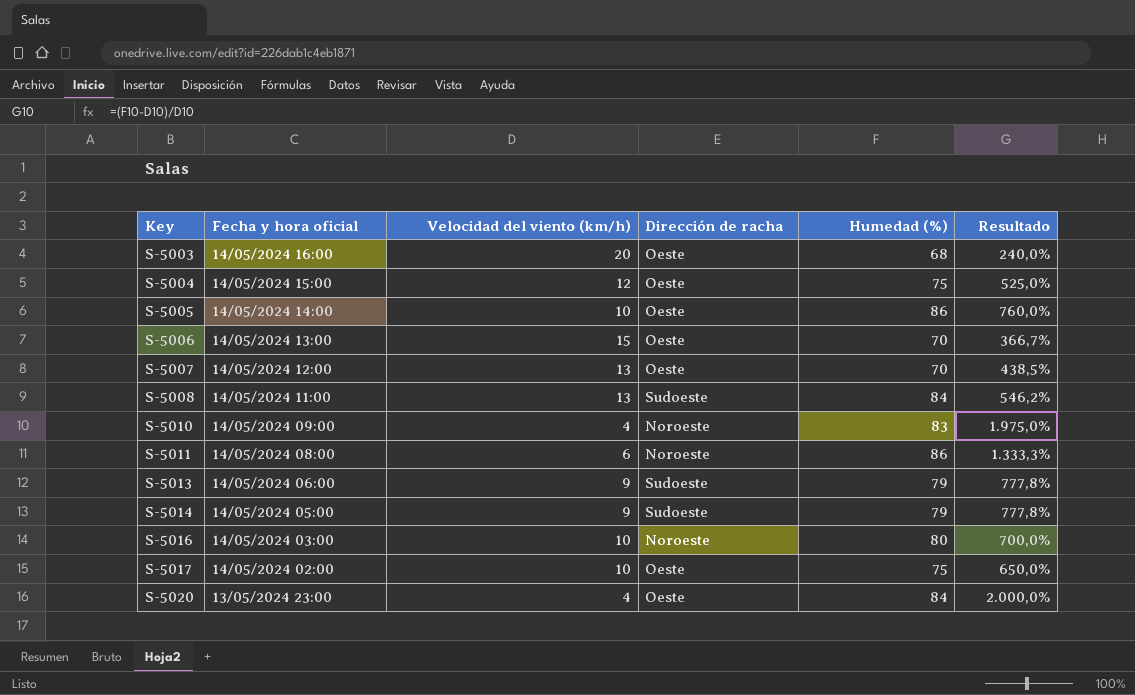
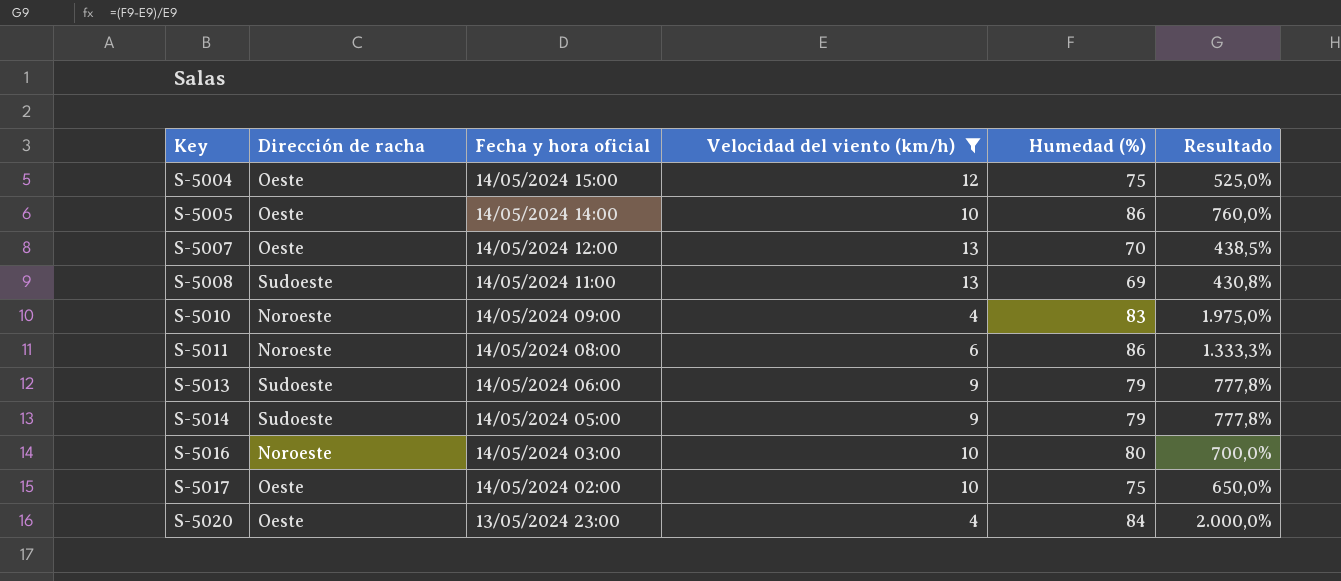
filter: none -> Velocidad del viento (km/h) <= 13
column Dirección de racha | position: 4 -> 2
S-5008 | Humedad (%): 84 -> 69
S-5008 | Resultado: 546,2% -> 430,8%

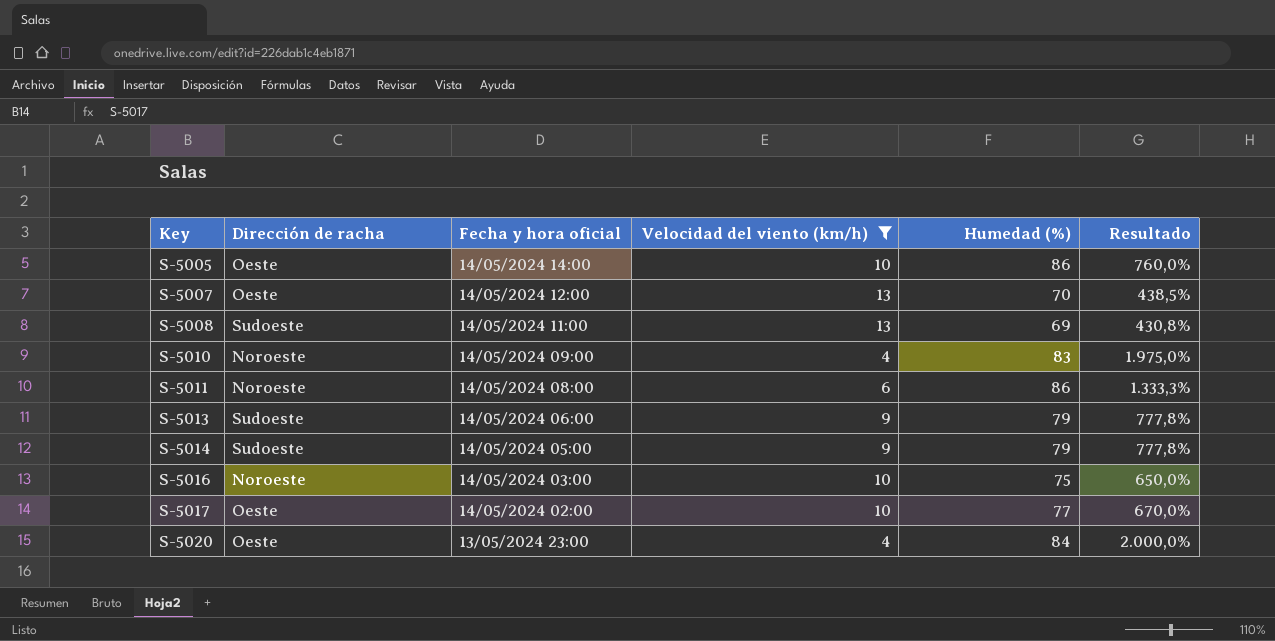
row S-5004: Oeste | 14/05/2024 15:00 | 12 | 75 | 525,0% -> none
S-5016 | Humedad (%): 80 -> 75
S-5016 | Resultado: 700,0% -> 650,0%
S-5017 | Humedad (%): 75 -> 77
S-5017 | Resultado: 650,0% -> 670,0%

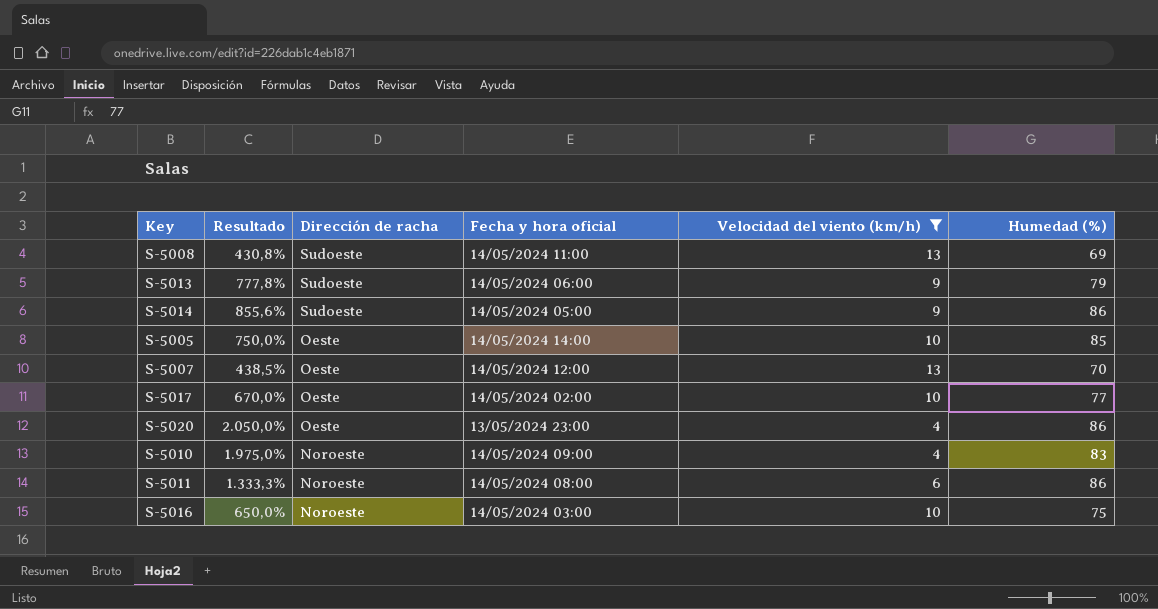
row order: Key ascending -> Dirección de racha descending
column Resultado | position: 6 -> 2
S-5014 | Resultado: 777,8% -> 855,6%
S-5014 | Humedad (%): 79 -> 86
S-5005 | Resultado: 760,0% -> 750,0%
S-5005 | Humedad (%): 86 -> 85
S-5020 | Resultado: 2.000,0% -> 2.050,0%
S-5020 | Humedad (%): 84 -> 86

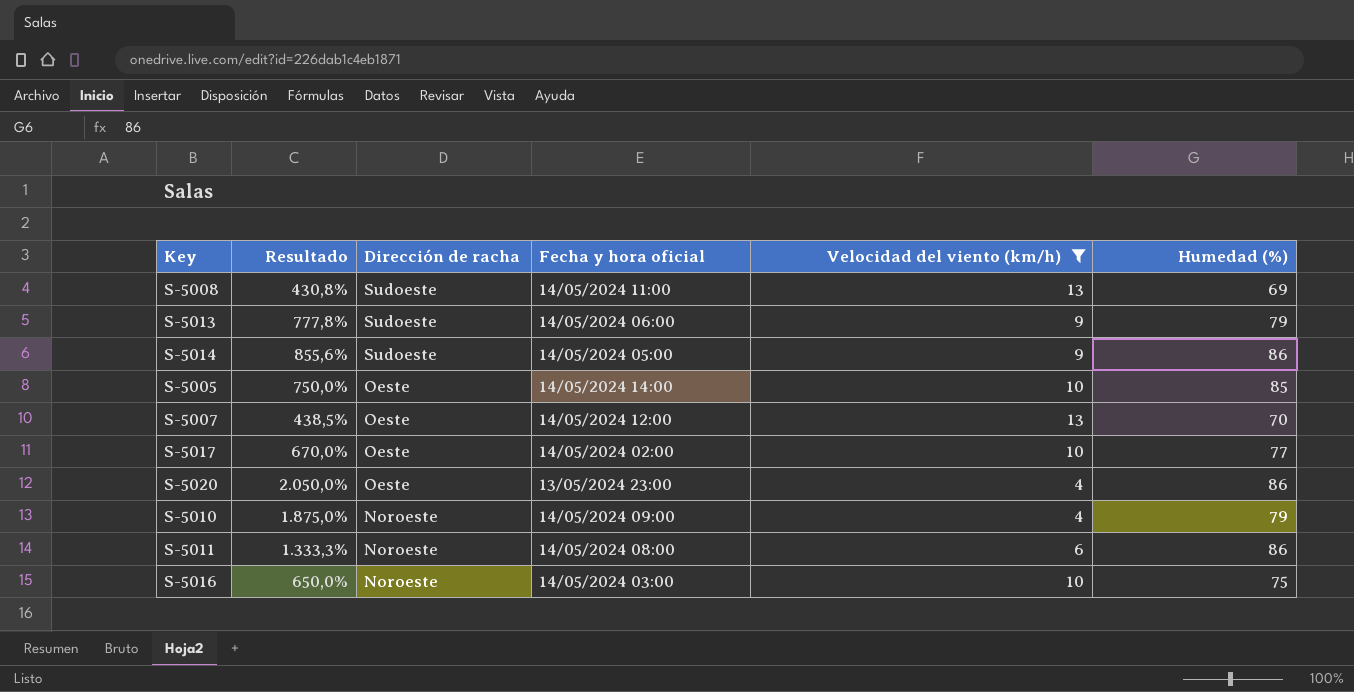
S-5010 | Resultado: 1.975,0% -> 1.875,0%
S-5010 | Humedad (%): 83 -> 79

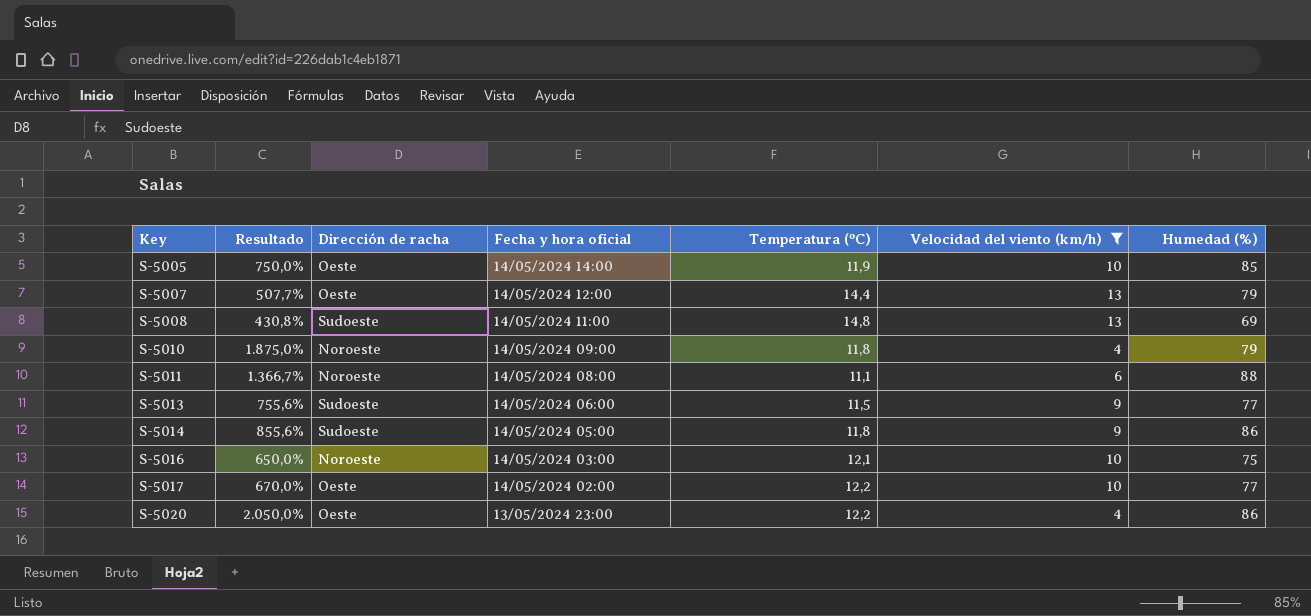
row order: Dirección de racha descending -> Key ascending
column Temperatura (ºC) | position: none -> 5
S-5007 | Resultado: 438,5% -> 507,7%
S-5007 | Humedad (%): 70 -> 79
S-5011 | Resultado: 1.333,3% -> 1.366,7%
S-5011 | Humedad (%): 86 -> 88
S-5013 | Resultado: 777,8% -> 755,6%
S-5013 | Humedad (%): 79 -> 77

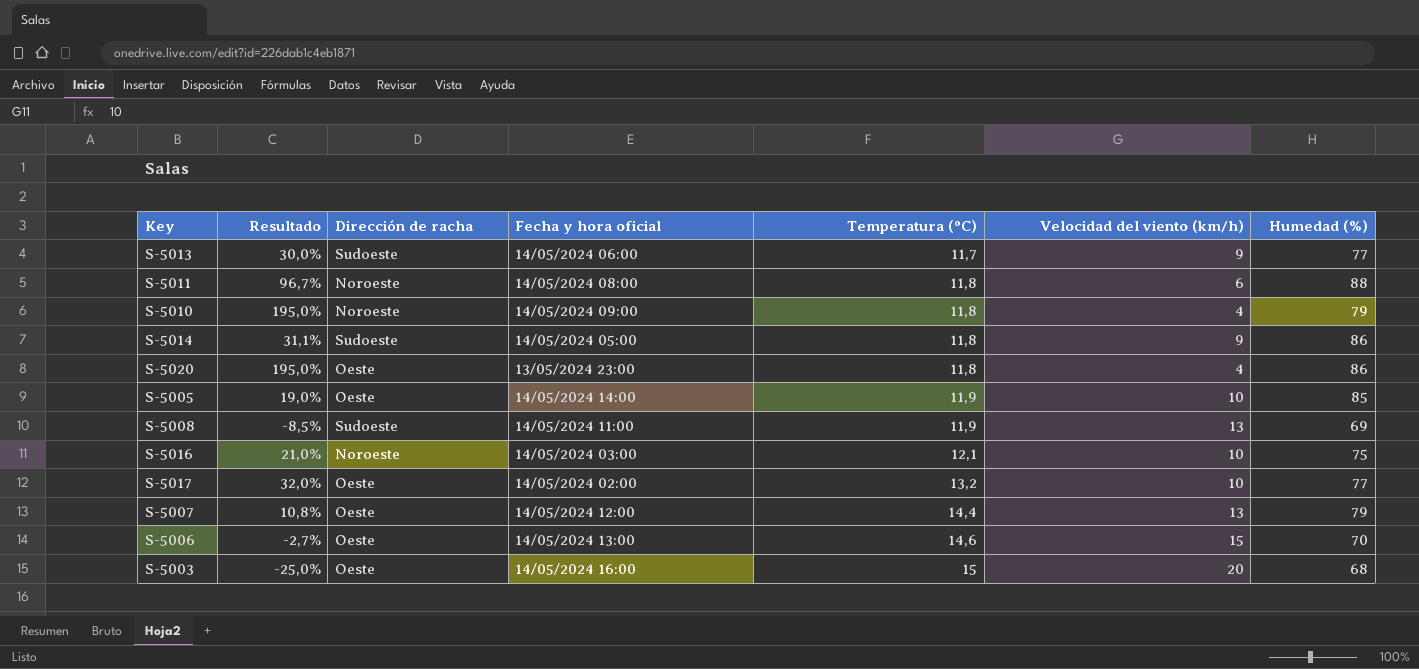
filter: Velocidad del viento (km/h) <= 13 -> none
row order: Key ascending -> Temperatura (ºC) ascending
column Resultado | formula: ([Humedad (%)] - [Velocidad del viento (km/h)]) / [Velocidad del viento (km/h)] -> ([Temperatura (ºC)] - [Velocidad del viento (km/h)]) / [Velocidad del viento (km/h)]
S-5013 | Temperatura (ºC): 11,5 -> 11,7
S-5011 | Temperatura (ºC): 11,1 -> 11,8
S-5020 | Temperatura (ºC): 12,2 -> 11,8
S-5008 | Temperatura (ºC): 14,8 -> 11,9
S-5017 | Temperatura (ºC): 12,2 -> 13,2

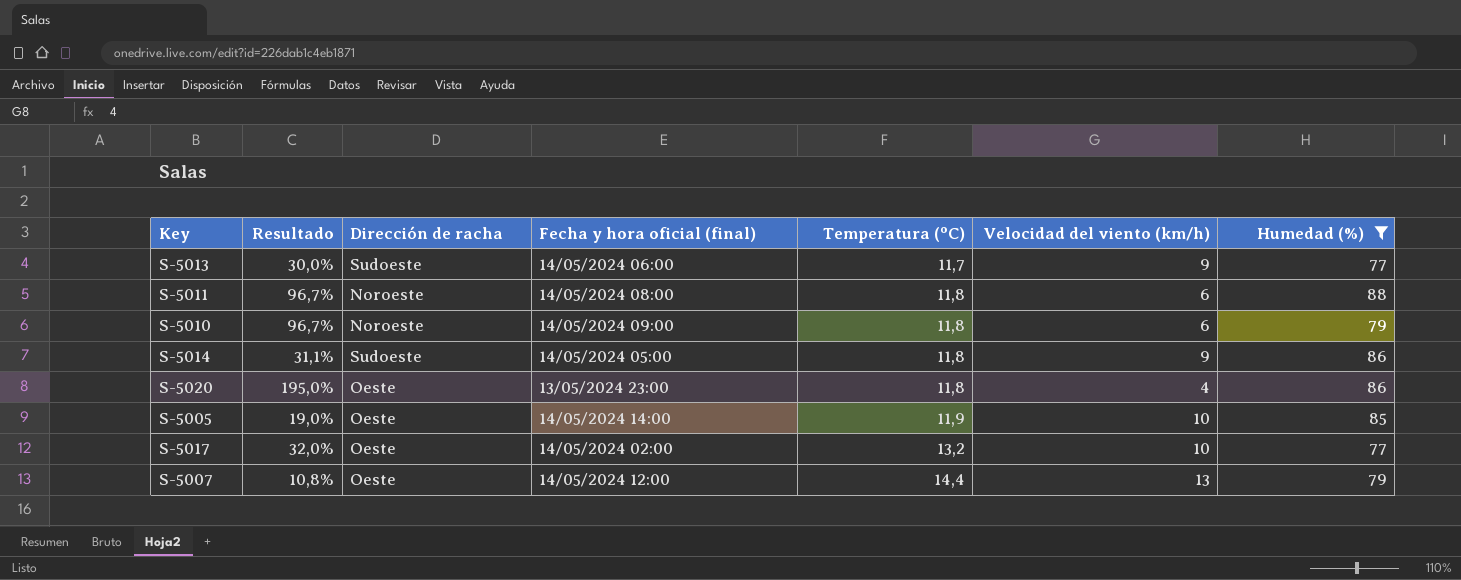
filter: none -> Humedad (%) >= 77
column name: Fecha y hora oficial -> Fecha y hora oficial (final)
S-5010 | Resultado: 195,0% -> 96,7%
S-5010 | Velocidad del viento (km/h): 4 -> 6

